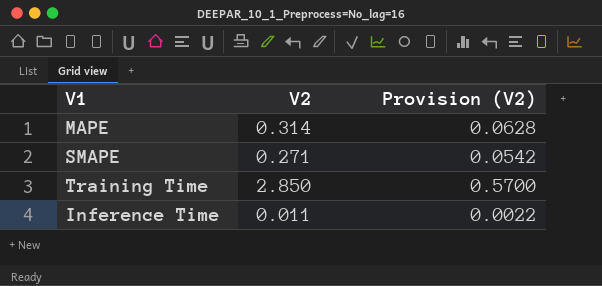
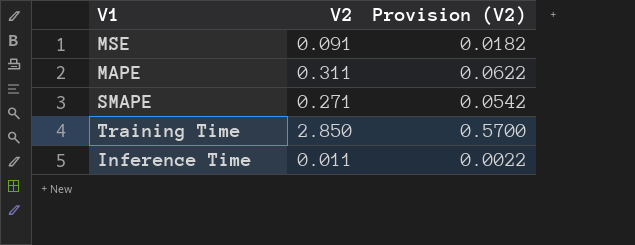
row MSE: none -> 0.091 | 0.0182
MAPE | V2: 0.314 -> 0.311
MAPE | Provision (V2): 0.0628 -> 0.0622

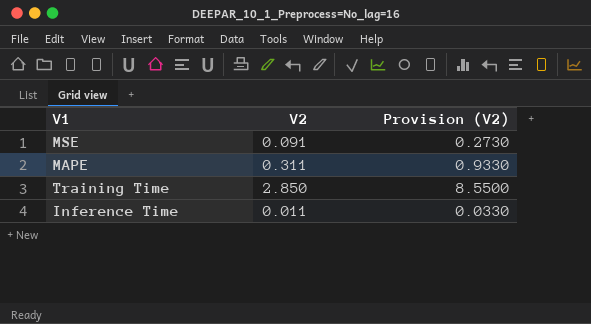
column Provision (V2) | formula: [V2] * 0.2 -> [V2] * 3
row SMAPE: 0.271 | 0.0542 -> none

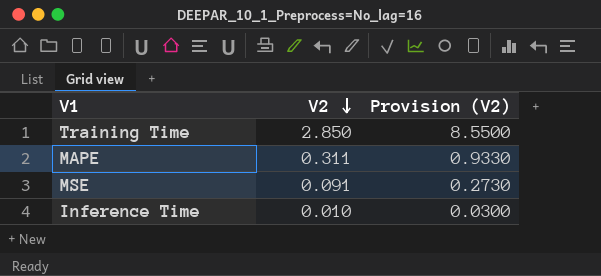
row order: none -> V2 descending
Inference Time | V2: 0.011 -> 0.010
Inference Time | Provision (V2): 0.0330 -> 0.0300

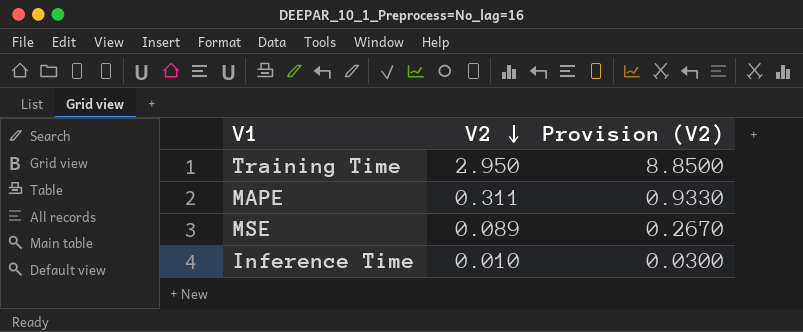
Training Time | V2: 2.850 -> 2.950
Training Time | Provision (V2): 8.5500 -> 8.8500
MSE | V2: 0.091 -> 0.089
MSE | Provision (V2): 0.2730 -> 0.2670

